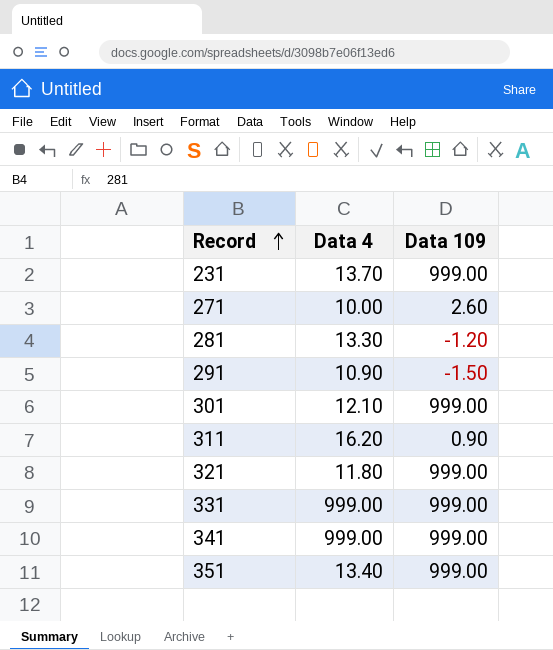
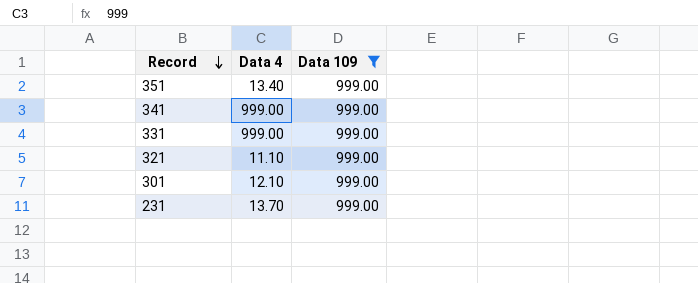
filter: none -> Data 109 = 999.00
row order: Record ascending -> Record descending
321 | Data 4: 11.80 -> 11.10

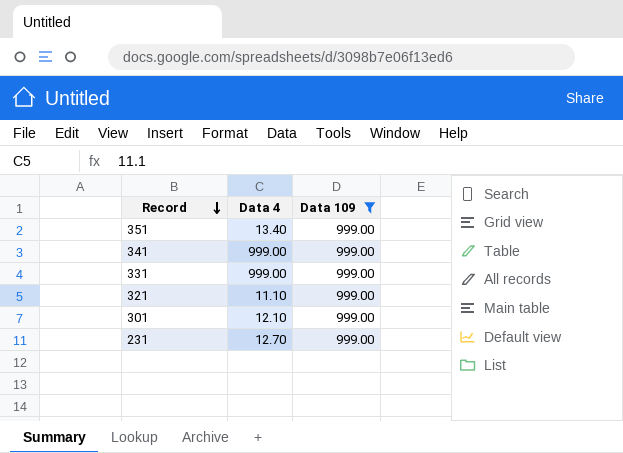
231 | Data 4: 13.70 -> 12.70

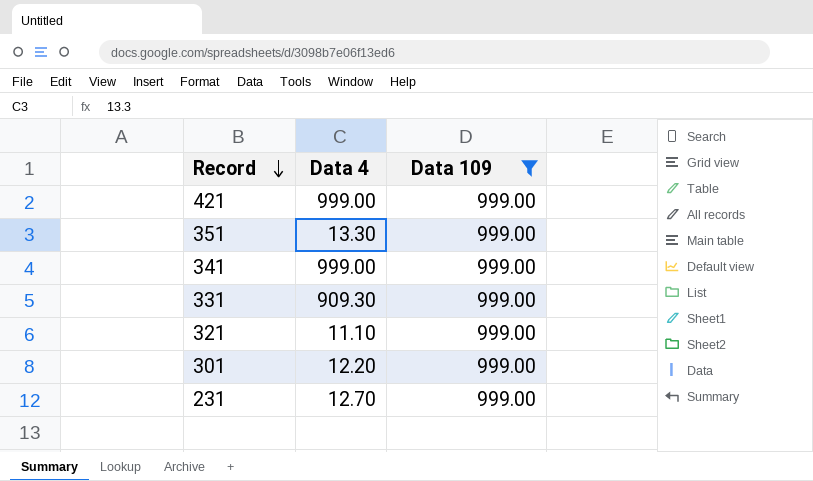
row 421: none -> 999.00 | 999.00
351 | Data 4: 13.40 -> 13.30
331 | Data 4: 999.00 -> 909.30
301 | Data 4: 12.10 -> 12.20

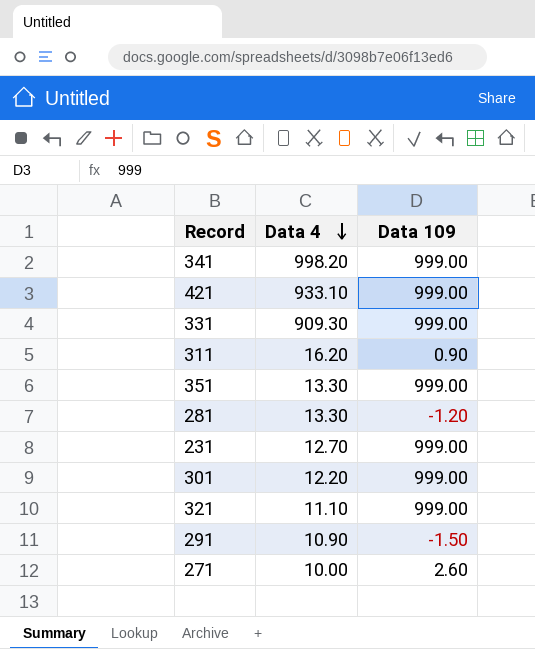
filter: Data 109 = 999.00 -> none
row order: Record descending -> Data 4 descending
341 | Data 4: 999.00 -> 998.20
421 | Data 4: 999.00 -> 933.10

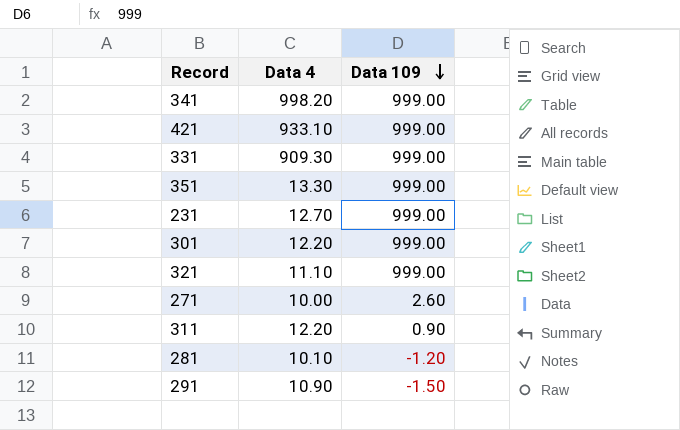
row order: Data 4 descending -> Data 109 descending
311 | Data 4: 16.20 -> 12.20
281 | Data 4: 13.30 -> 10.10

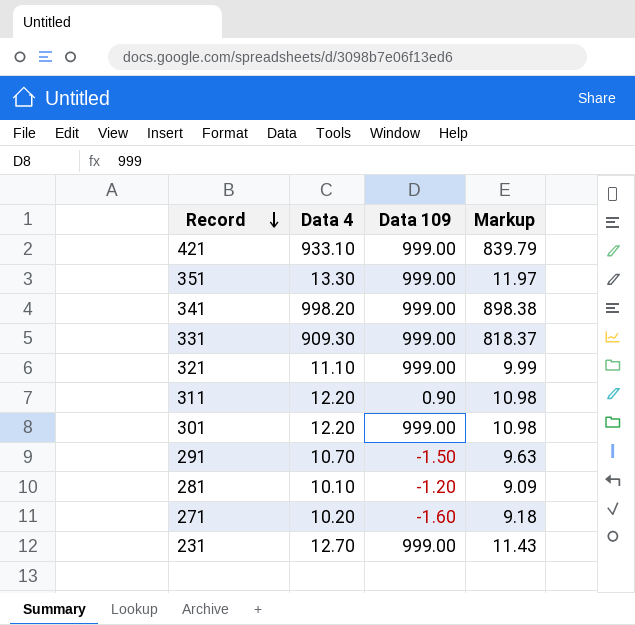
row order: Data 109 descending -> Record descending
column Markup | formula: none -> [Data 4] * 0.9
291 | Data 4: 10.90 -> 10.70
271 | Data 4: 10.00 -> 10.20
271 | Data 109: 2.60 -> -1.60

